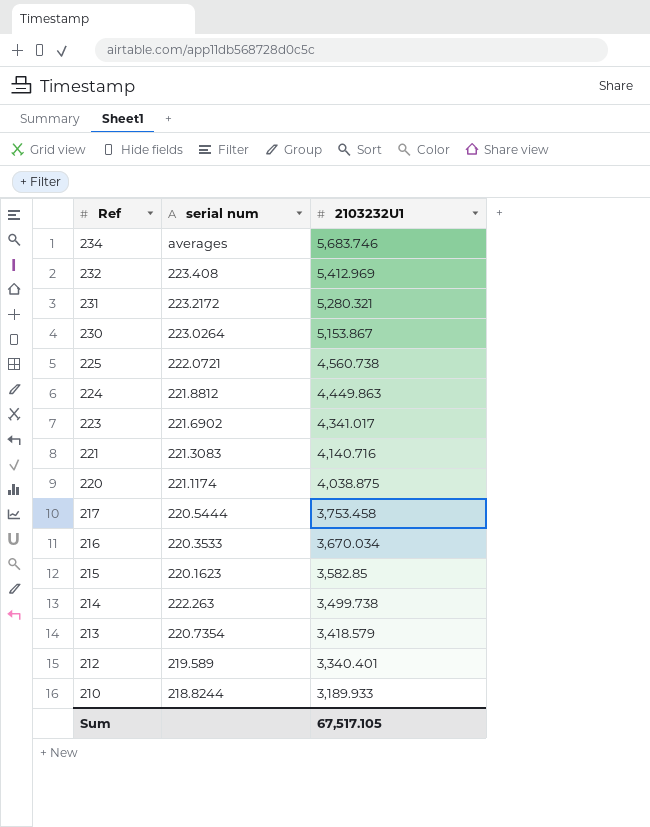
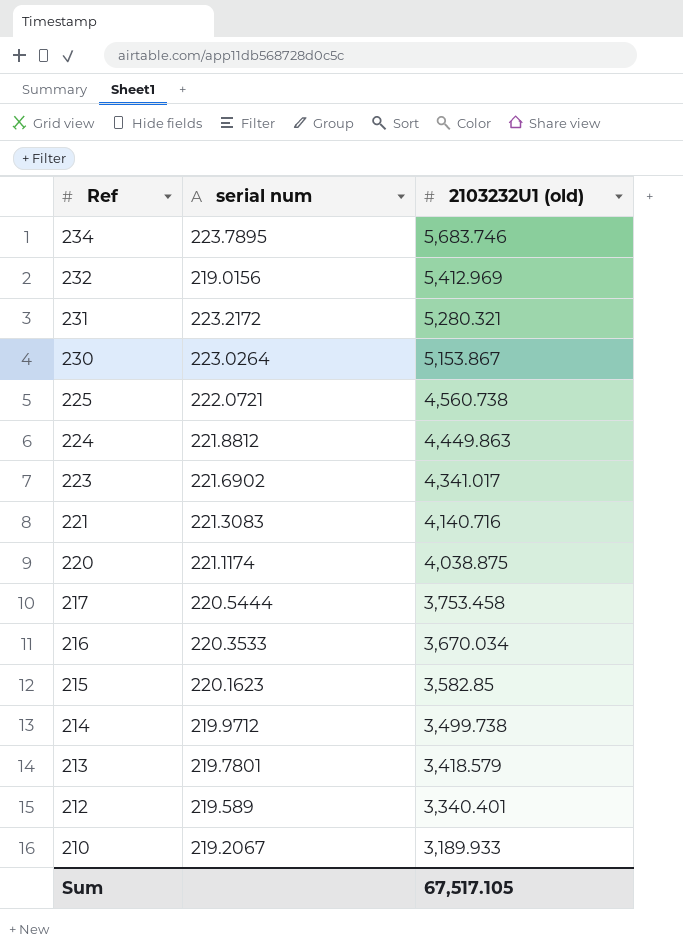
column name: 2103232U1 -> 2103232U1 (old)
234 | serial num: averages -> 223.7895
232 | serial num: 223.408 -> 219.0156
214 | serial num: 222.263 -> 219.9712
213 | serial num: 220.7354 -> 219.7801
210 | serial num: 218.8244 -> 219.2067

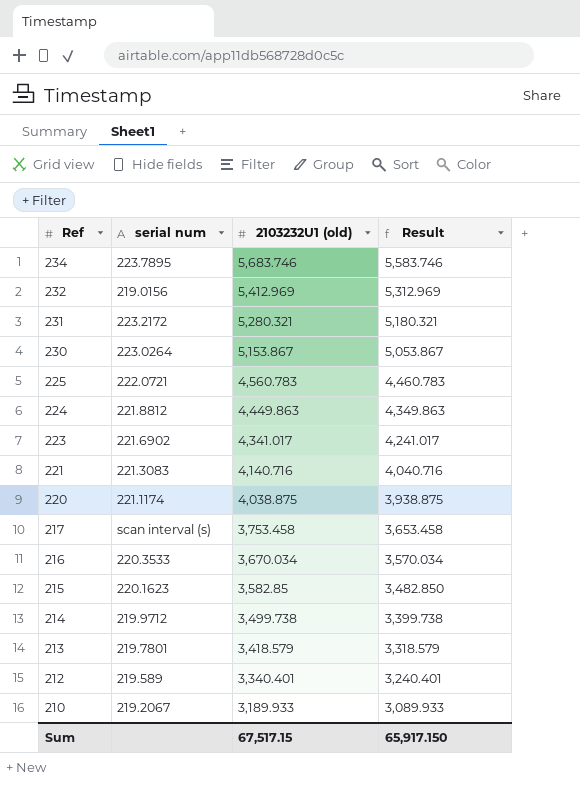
column Result | formula: none -> [2103232U1 (old)] - 100
225 | 2103232U1 (old): 4,560.738 -> 4,560.783
217 | serial num: 220.5444 -> scan interval (s)
Sum | 2103232U1 (old): 67,517.105 -> 67,517.15

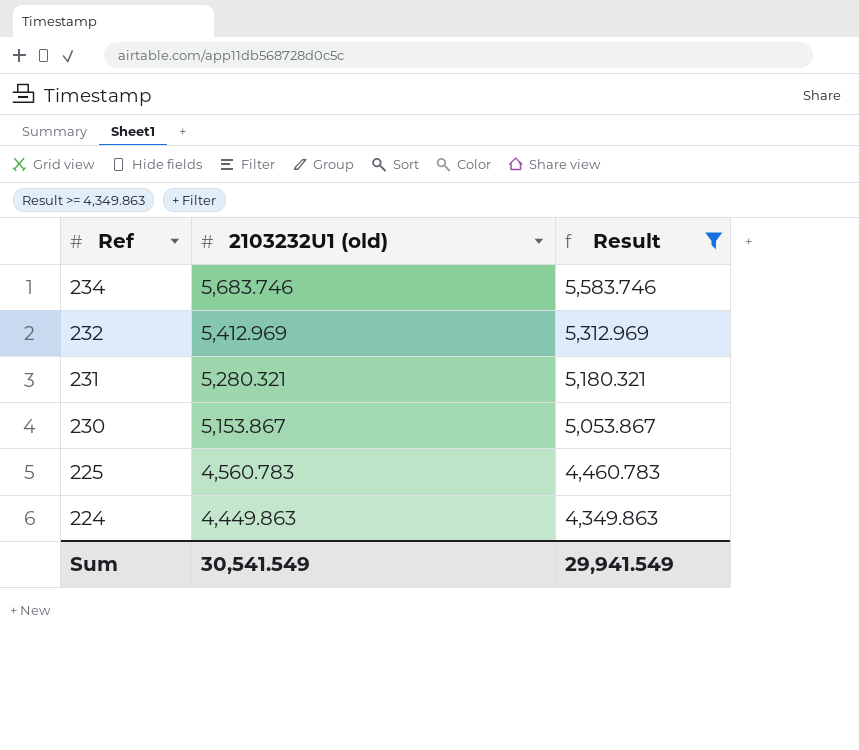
filter: none -> Result >= 4,349.863
column serial num | position: 2 -> none
Sum | 2103232U1 (old): 67,517.15 -> 30,541.549
Sum | Result: 65,917.150 -> 29,941.549

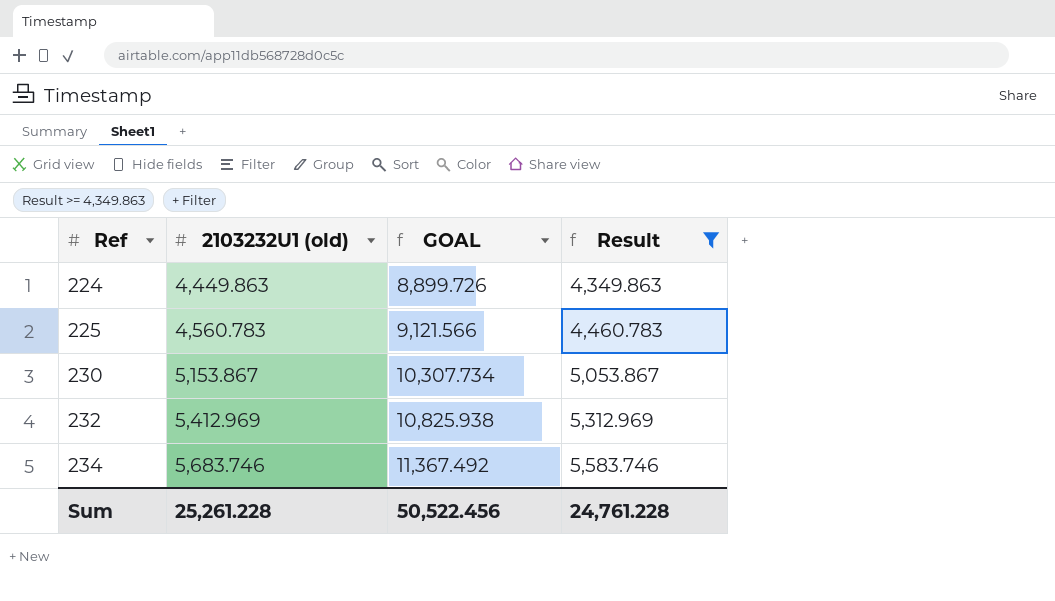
row order: Ref descending -> Ref ascending
column GOAL | formula: none -> [2103232U1 (old)] * 2
row 231: 5,280.321 | 5,180.321 -> none
Sum | 2103232U1 (old): 30,541.549 -> 25,261.228
Sum | Result: 29,941.549 -> 24,761.228

